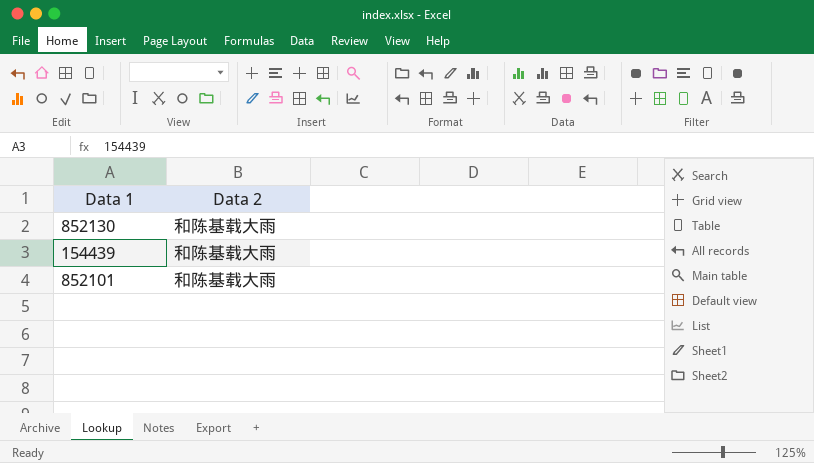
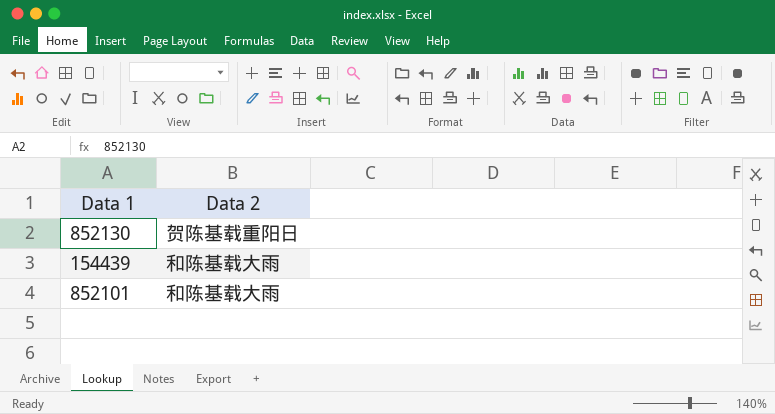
852130 | Data 2: 和陈基载大雨 -> 贺陈基载重阳日

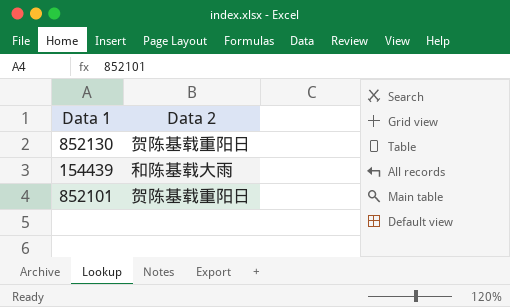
852101 | Data 2: 和陈基载大雨 -> 贺陈基载重阳日

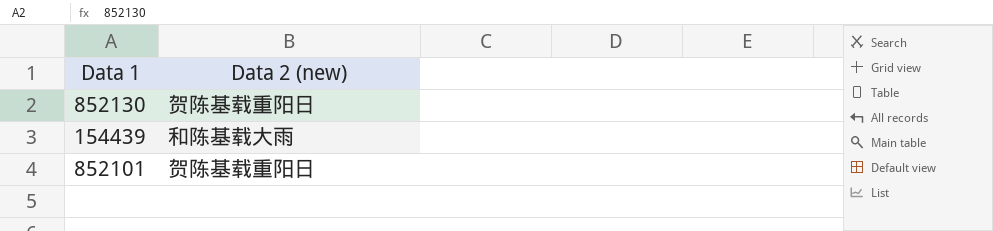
column name: Data 2 -> Data 2 (new)

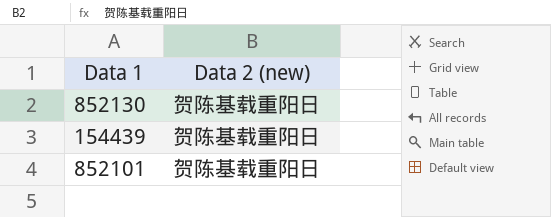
154439 | Data 2 (new): 和陈基载大雨 -> 贺陈基载重阳日

